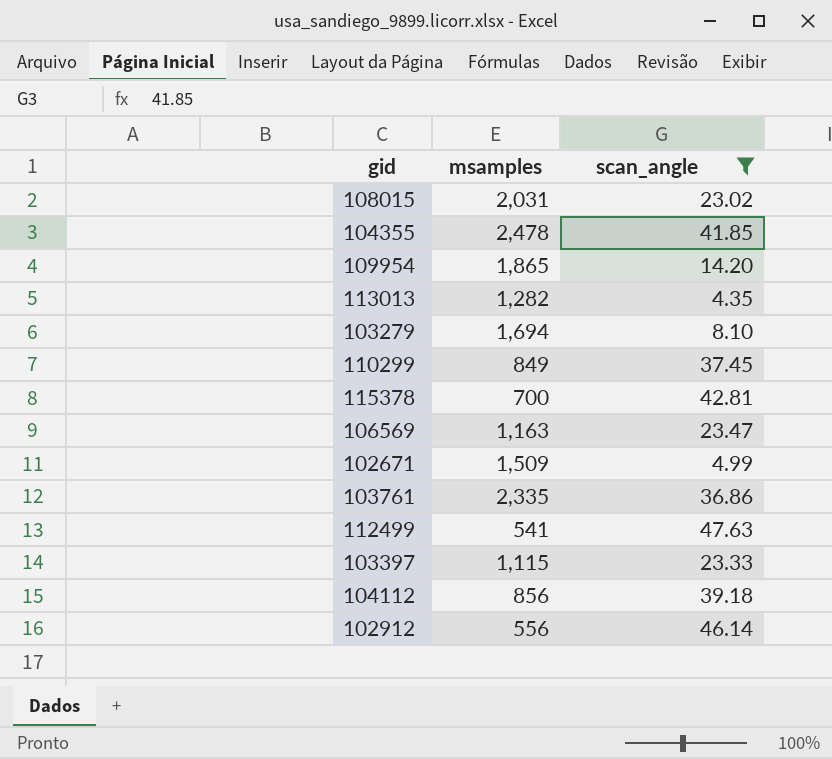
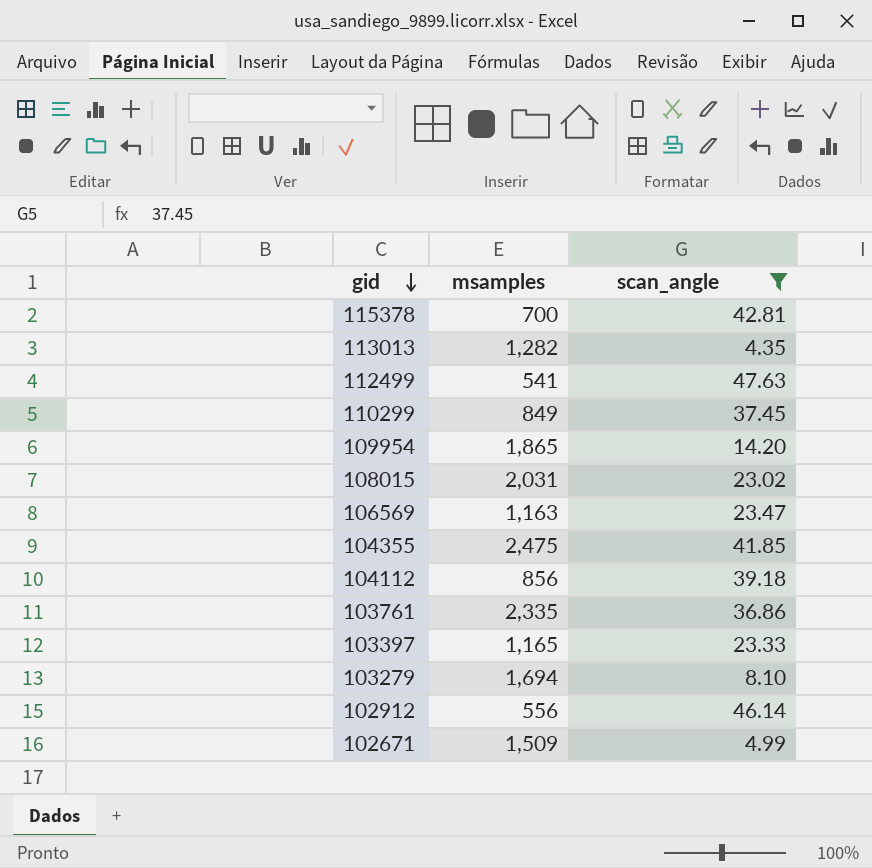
row order: none -> gid descending
104355 | msamples: 2,478 -> 2,475
103397 | msamples: 1,115 -> 1,165

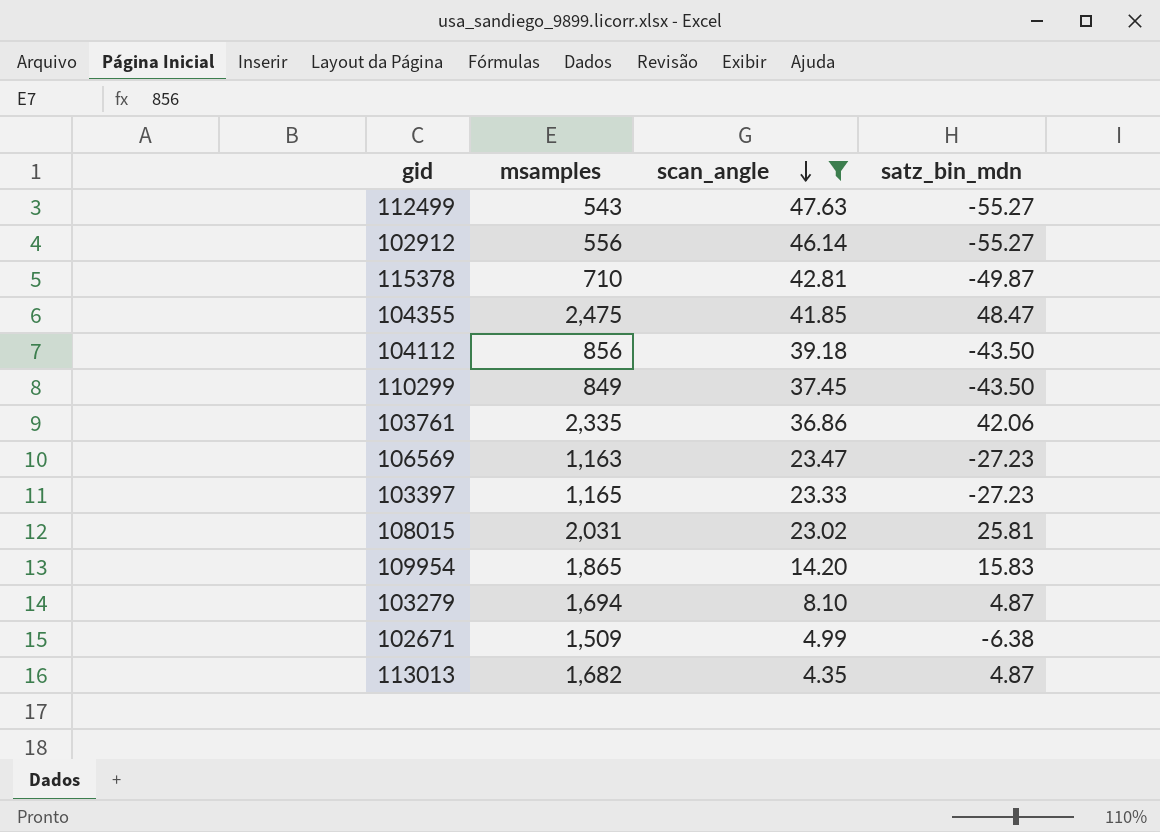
row order: gid descending -> scan_angle descending
column satz_bin_mdn | position: none -> 4
112499 | msamples: 541 -> 543
115378 | msamples: 700 -> 710
113013 | msamples: 1,282 -> 1,682

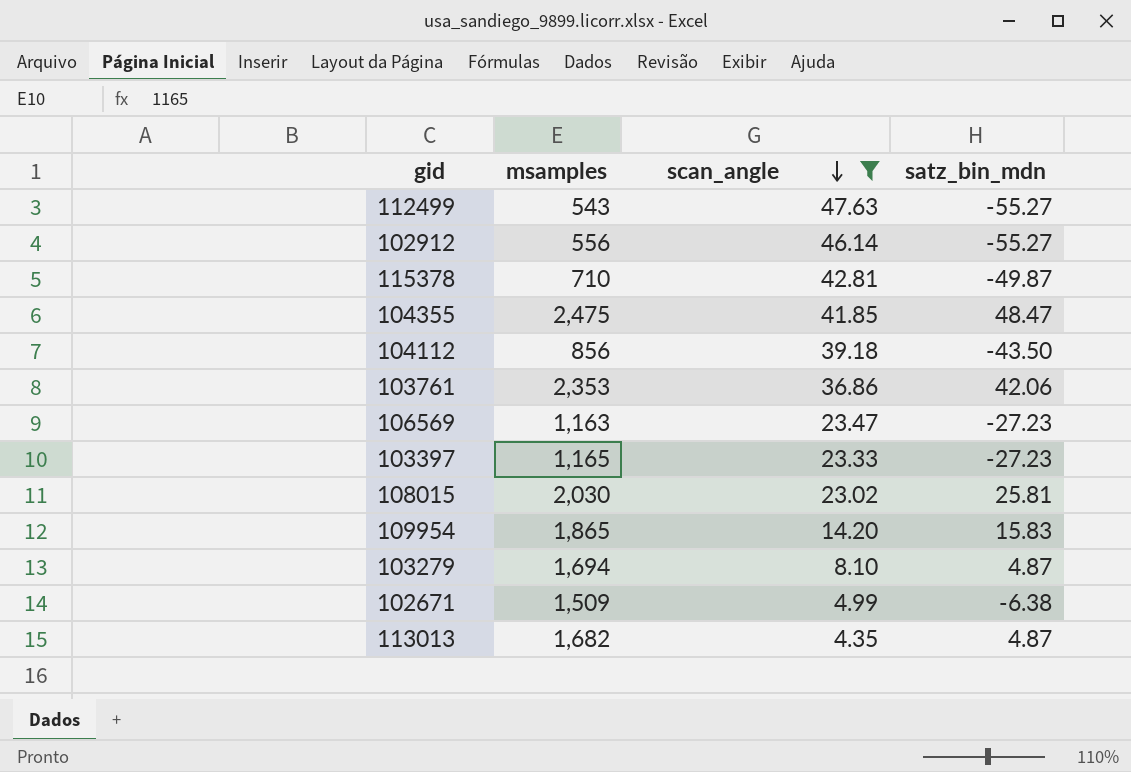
row 110299: 849 | 37.45 | -43.50 -> none
103761 | msamples: 2,335 -> 2,353
108015 | msamples: 2,031 -> 2,030

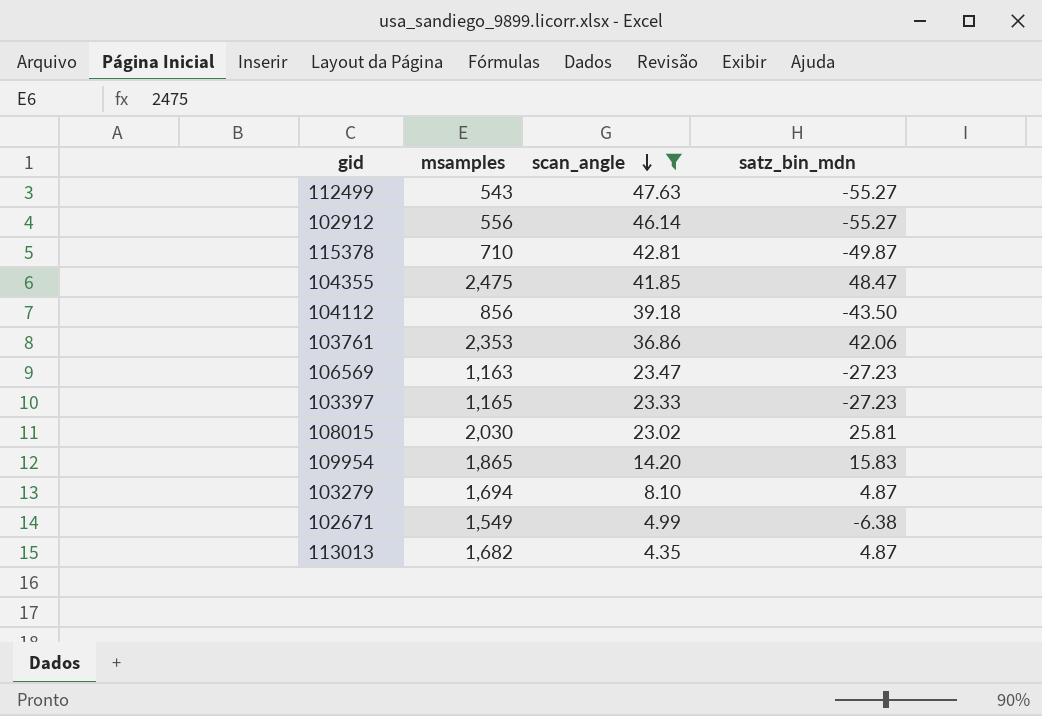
102671 | msamples: 1,509 -> 1,549

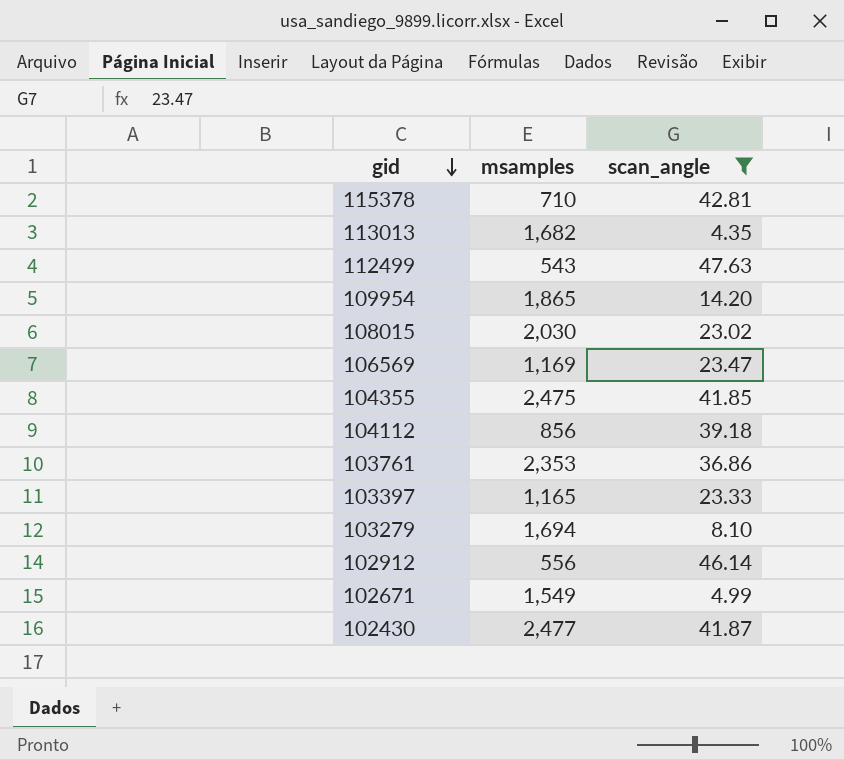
row order: scan_angle descending -> gid descending
column satz_bin_mdn | position: 4 -> none
106569 | msamples: 1,163 -> 1,169
row 102430: none -> 2,477 | 41.87

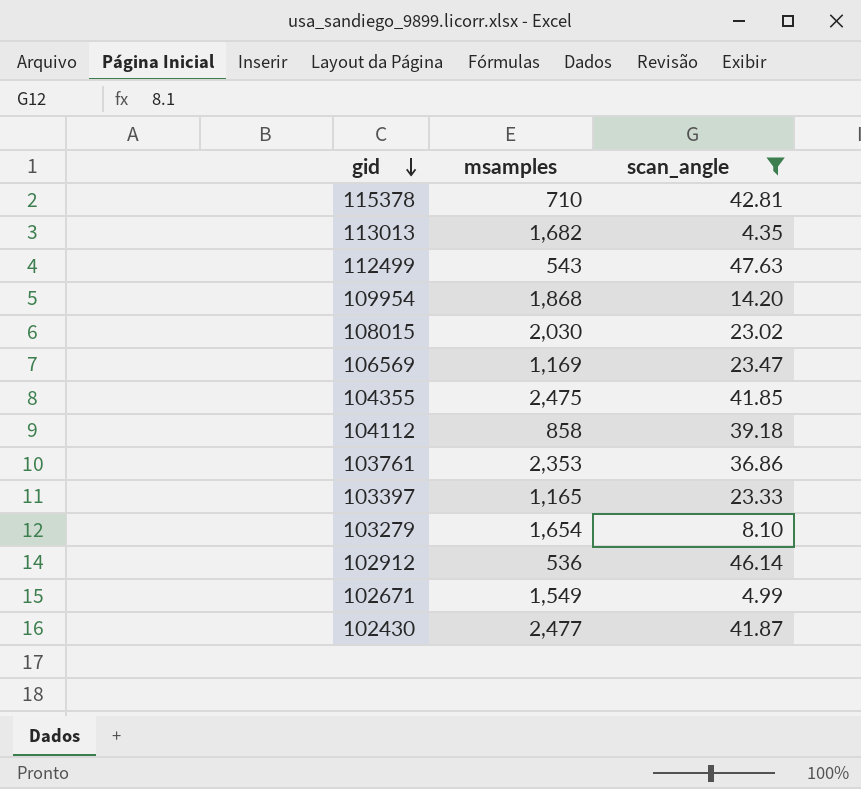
109954 | msamples: 1,865 -> 1,868
104112 | msamples: 856 -> 858
103279 | msamples: 1,694 -> 1,654
102912 | msamples: 556 -> 536

